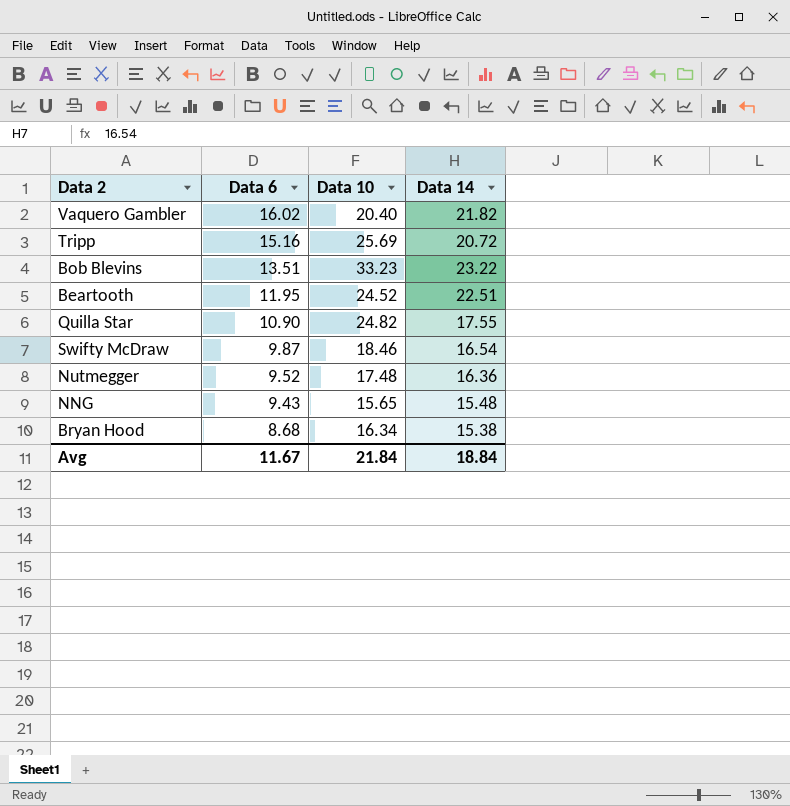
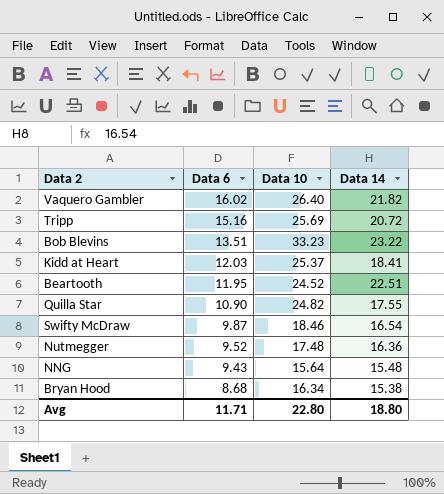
Vaquero Gambler | Data 10: 20.40 -> 26.40
row Kidd at Heart: none -> 12.03 | 25.37 | 18.41
NNG | Data 10: 15.65 -> 15.64
Avg | Data 6: 11.67 -> 11.71
Avg | Data 10: 21.84 -> 22.80
Avg | Data 14: 18.84 -> 18.80

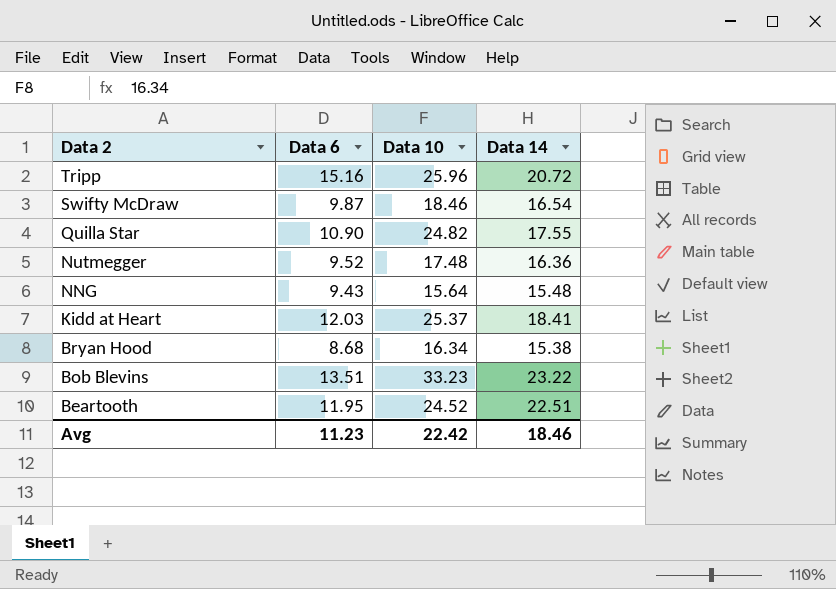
row order: Data 6 descending -> Data 2 descending
row Vaquero Gambler: 16.02 | 26.40 | 21.82 -> none
Tripp | Data 10: 25.69 -> 25.96
Avg | Data 6: 11.71 -> 11.23
Avg | Data 10: 22.80 -> 22.42
Avg | Data 14: 18.80 -> 18.46

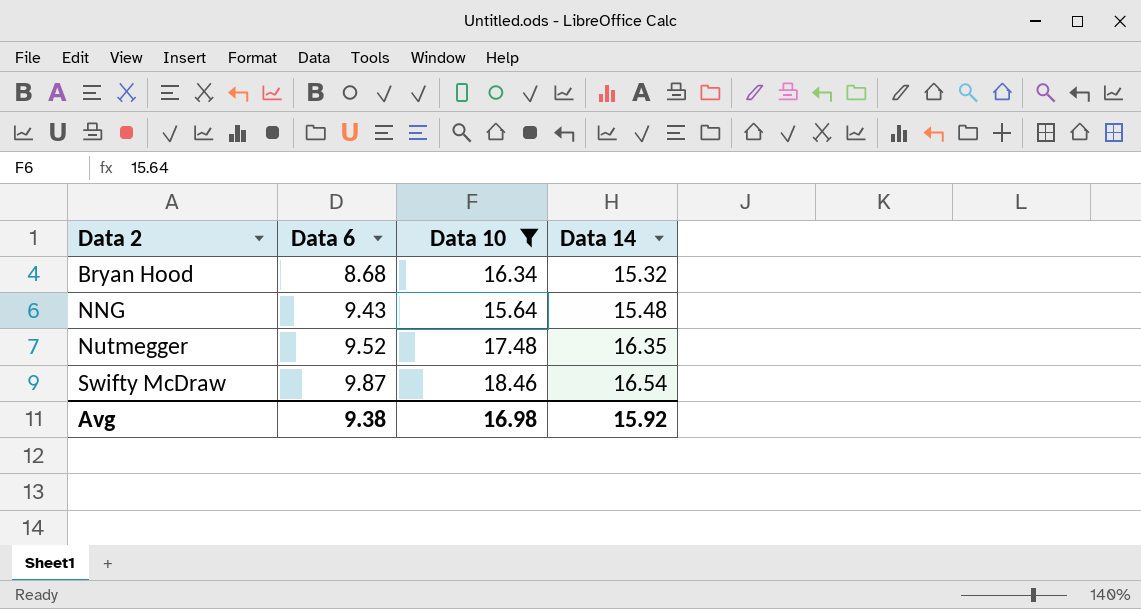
filter: none -> Data 10 <= 18.46
row order: Data 2 descending -> Data 2 ascending
Bryan Hood | Data 14: 15.38 -> 15.32
Nutmegger | Data 14: 16.36 -> 16.35
Avg | Data 6: 11.23 -> 9.38
Avg | Data 10: 22.42 -> 16.98
Avg | Data 14: 18.46 -> 15.92

